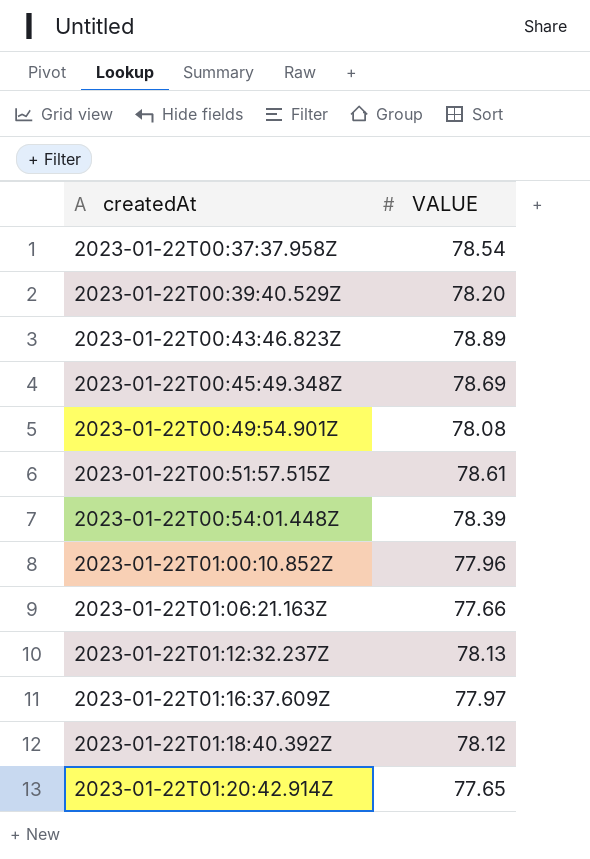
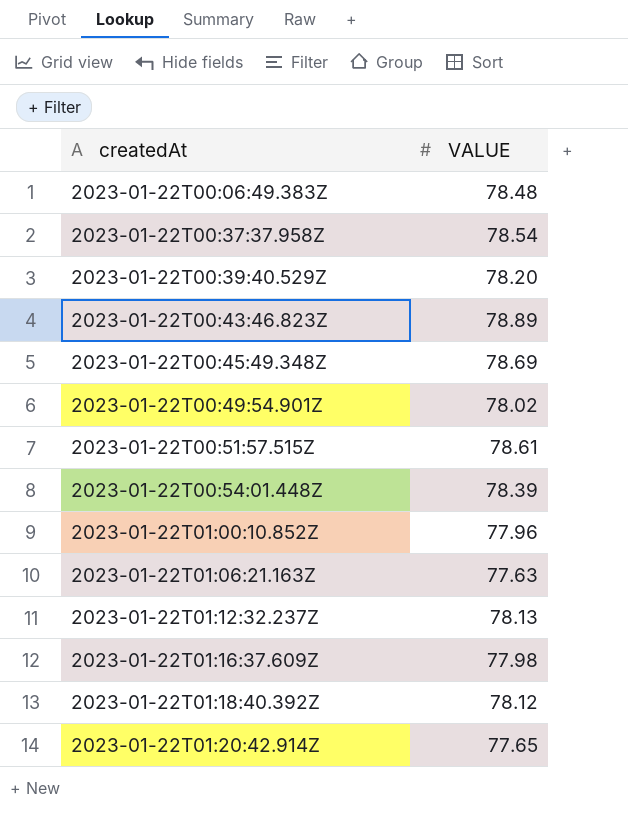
row 2023-01-22T00:06:49.383Z: none -> 78.48
2023-01-22T00:49:54.901Z | VALUE: 78.08 -> 78.02
2023-01-22T01:06:21.163Z | VALUE: 77.66 -> 77.63
2023-01-22T01:16:37.609Z | VALUE: 77.97 -> 77.98

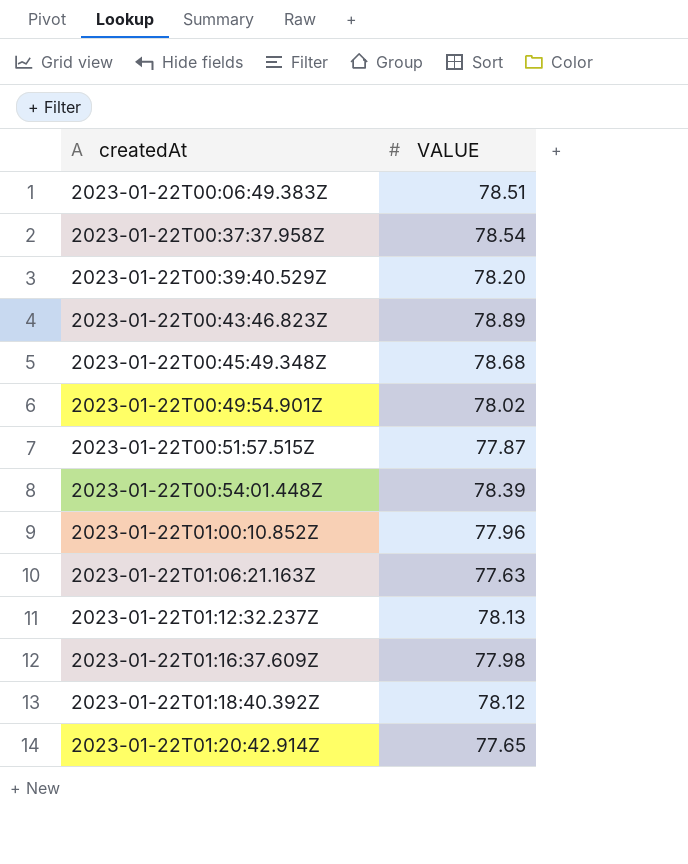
2023-01-22T00:06:49.383Z | VALUE: 78.48 -> 78.51
2023-01-22T00:45:49.348Z | VALUE: 78.69 -> 78.68
2023-01-22T00:51:57.515Z | VALUE: 78.61 -> 77.87

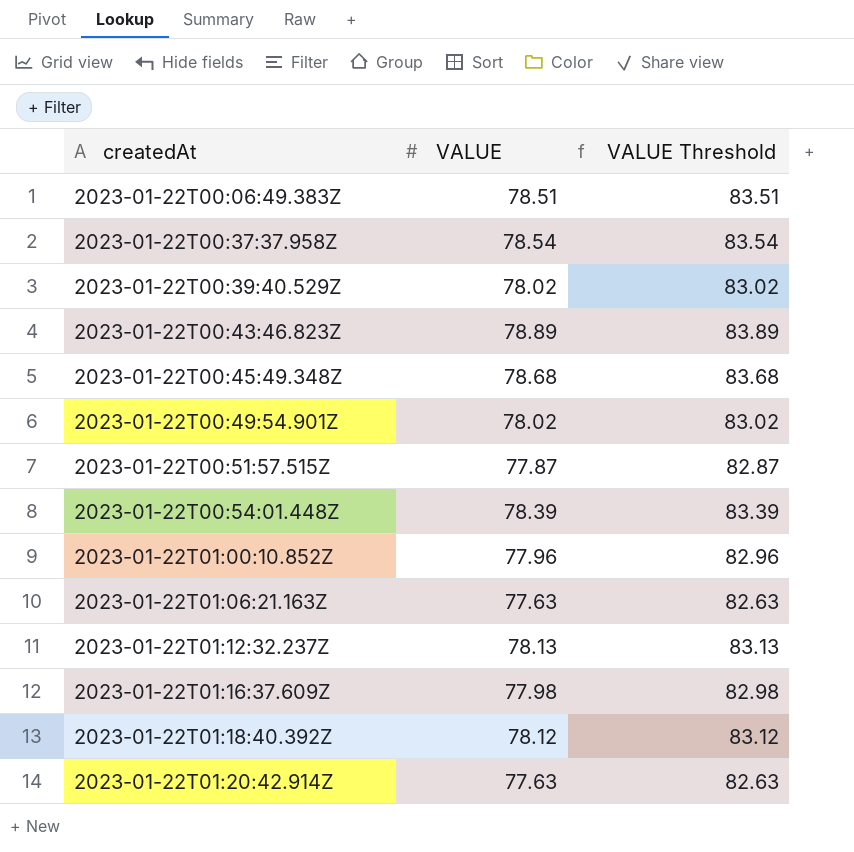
column VALUE Threshold | formula: none -> [VALUE] + 5
2023-01-22T00:39:40.529Z | VALUE: 78.20 -> 78.02
2023-01-22T01:20:42.914Z | VALUE: 77.65 -> 77.63

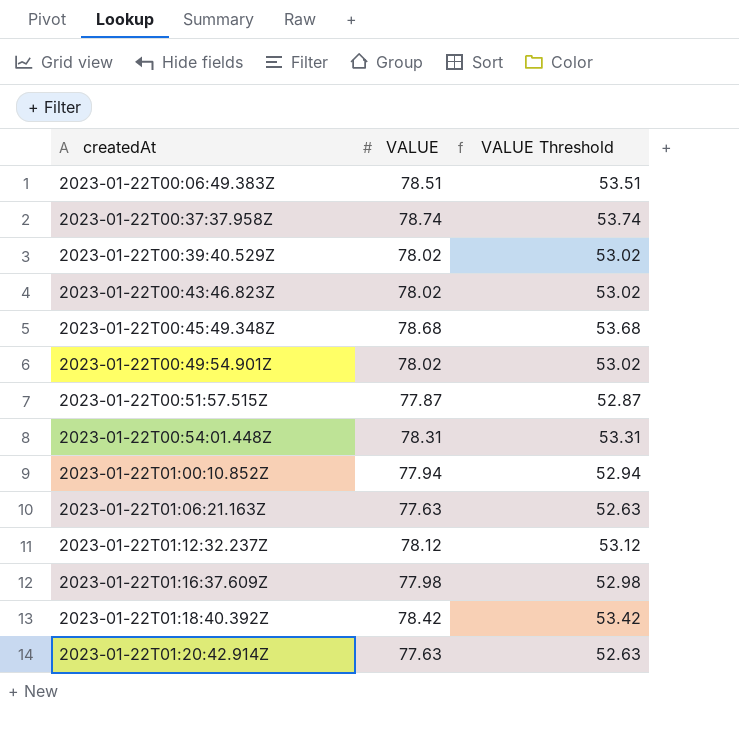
column VALUE Threshold | formula: [VALUE] + 5 -> [VALUE] - 25
2023-01-22T00:37:37.958Z | VALUE: 78.54 -> 78.74
2023-01-22T00:43:46.823Z | VALUE: 78.89 -> 78.02
2023-01-22T00:54:01.448Z | VALUE: 78.39 -> 78.31
2023-01-22T01:00:10.852Z | VALUE: 77.96 -> 77.94
2023-01-22T01:12:32.237Z | VALUE: 78.13 -> 78.12
2023-01-22T01:18:40.392Z | VALUE: 78.12 -> 78.42

